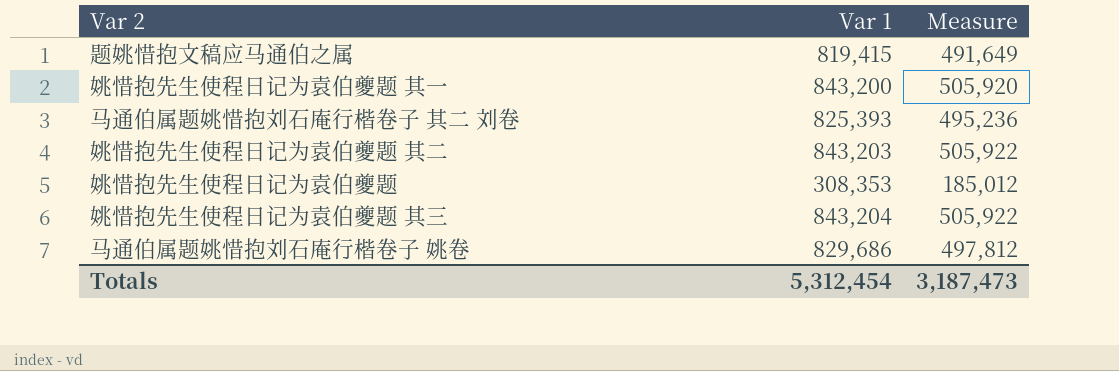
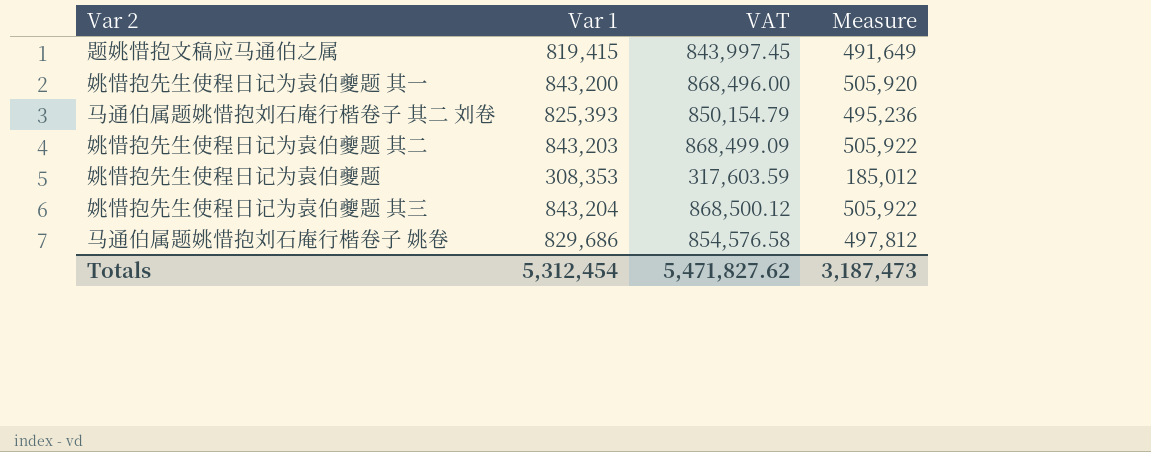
column VAT | formula: none -> [Var 1] * 1.03

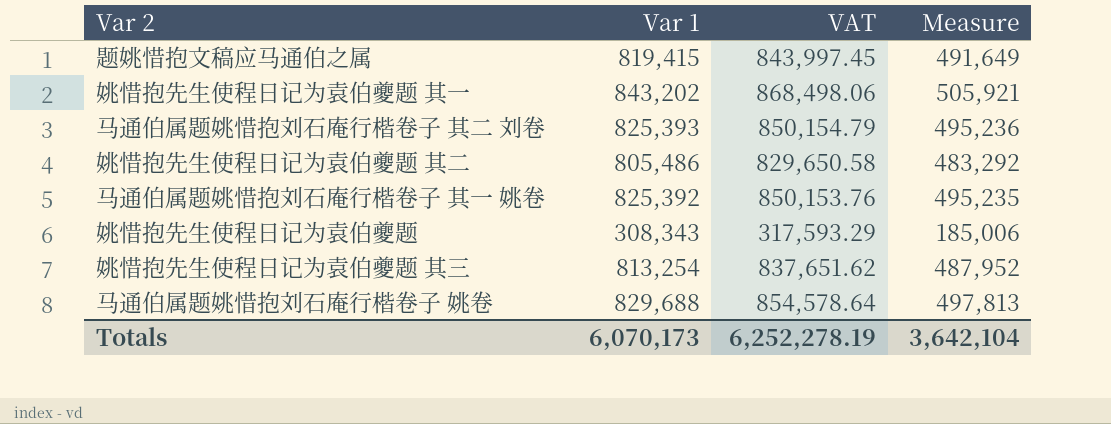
姚惜抱先生使程日记为袁伯夔题 其一 | Var 1: 843,200 -> 843,202
姚惜抱先生使程日记为袁伯夔题 其一 | VAT: 868,496.00 -> 868,498.06
姚惜抱先生使程日记为袁伯夔题 其一 | Measure: 505,920 -> 505,921
姚惜抱先生使程日记为袁伯夔题 其二 | Var 1: 843,203 -> 805,486
姚惜抱先生使程日记为袁伯夔题 其二 | VAT: 868,499.09 -> 829,650.58
姚惜抱先生使程日记为袁伯夔题 其二 | Measure: 505,922 -> 483,292
row 马通伯属题姚惜抱刘石庵行楷卷子 其一 姚卷: none -> 825,392 | 850,153.76 | 495,235
姚惜抱先生使程日记为袁伯夔题 | Var 1: 308,353 -> 308,343
姚惜抱先生使程日记为袁伯夔题 | VAT: 317,603.59 -> 317,593.29
姚惜抱先生使程日记为袁伯夔题 | Measure: 185,012 -> 185,006
姚惜抱先生使程日记为袁伯夔题 其三 | Var 1: 843,204 -> 813,254
姚惜抱先生使程日记为袁伯夔题 其三 | VAT: 868,500.12 -> 837,651.62
姚惜抱先生使程日记为袁伯夔题 其三 | Measure: 505,922 -> 487,952
马通伯属题姚惜抱刘石庵行楷卷子 姚卷 | Var 1: 829,686 -> 829,688
马通伯属题姚惜抱刘石庵行楷卷子 姚卷 | VAT: 854,576.58 -> 854,578.64
马通伯属题姚惜抱刘石庵行楷卷子 姚卷 | Measure: 497,812 -> 497,813
Totals | Var 1: 5,312,454 -> 6,070,173
Totals | VAT: 5,471,827.62 -> 6,252,278.19
Totals | Measure: 3,187,473 -> 3,642,104

